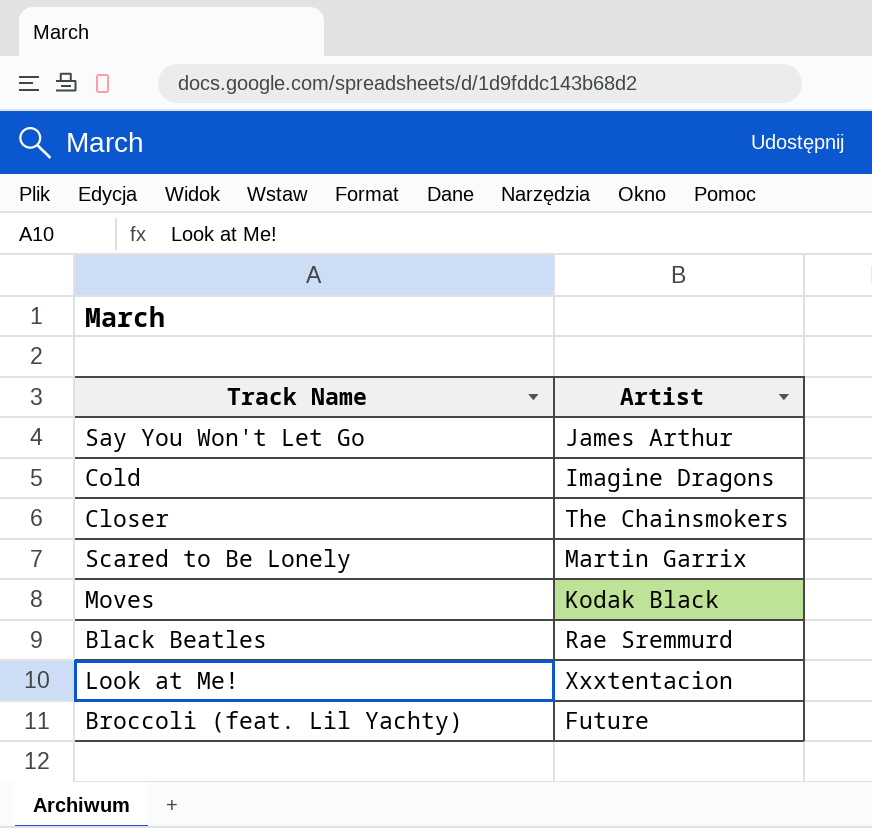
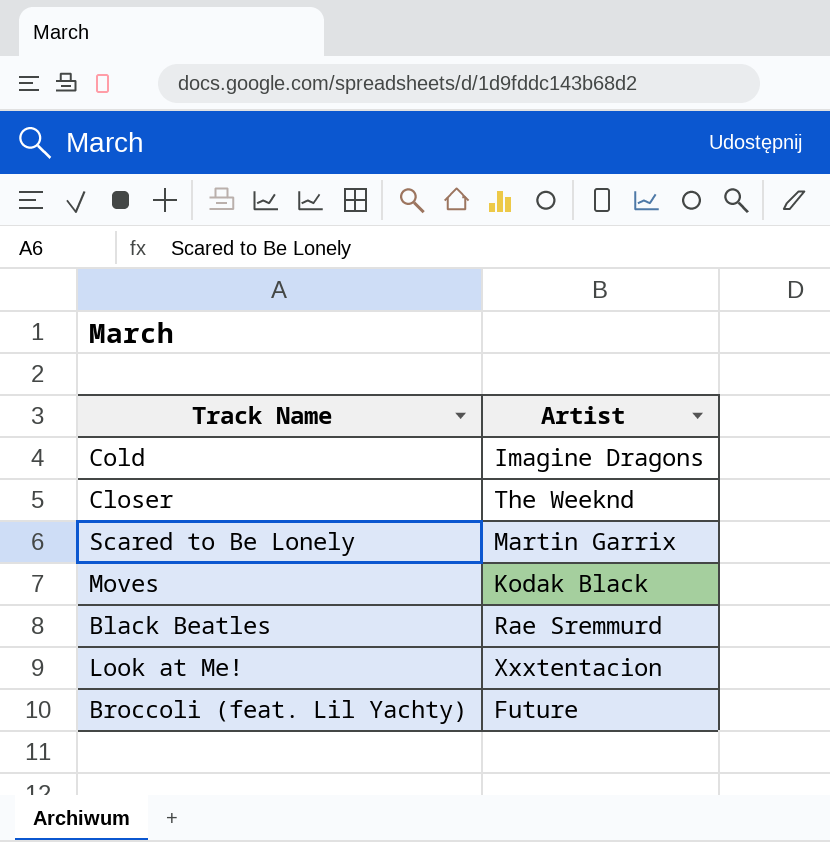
row Say You Won't Let Go: James Arthur -> none
Closer | Artist: The Chainsmokers -> The Weeknd

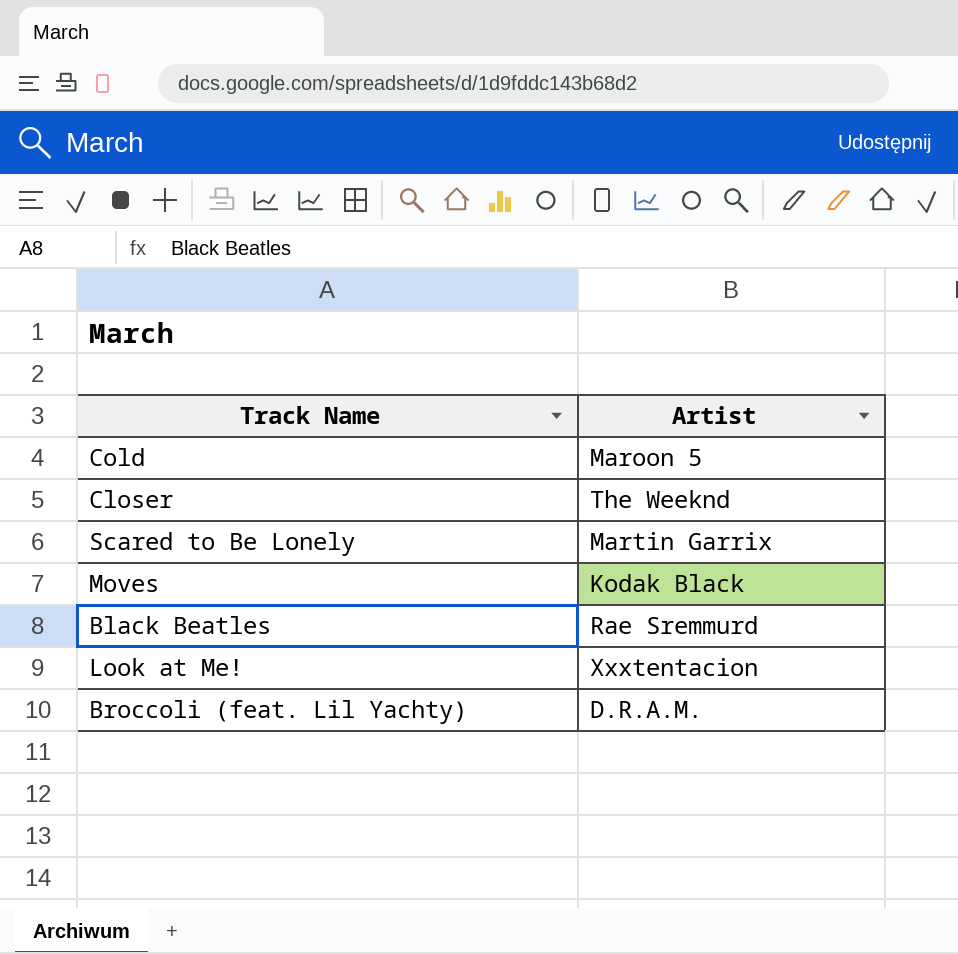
Cold | Artist: Imagine Dragons -> Maroon 5
Broccoli (feat. Lil Yachty) | Artist: Future -> D.R.A.M.

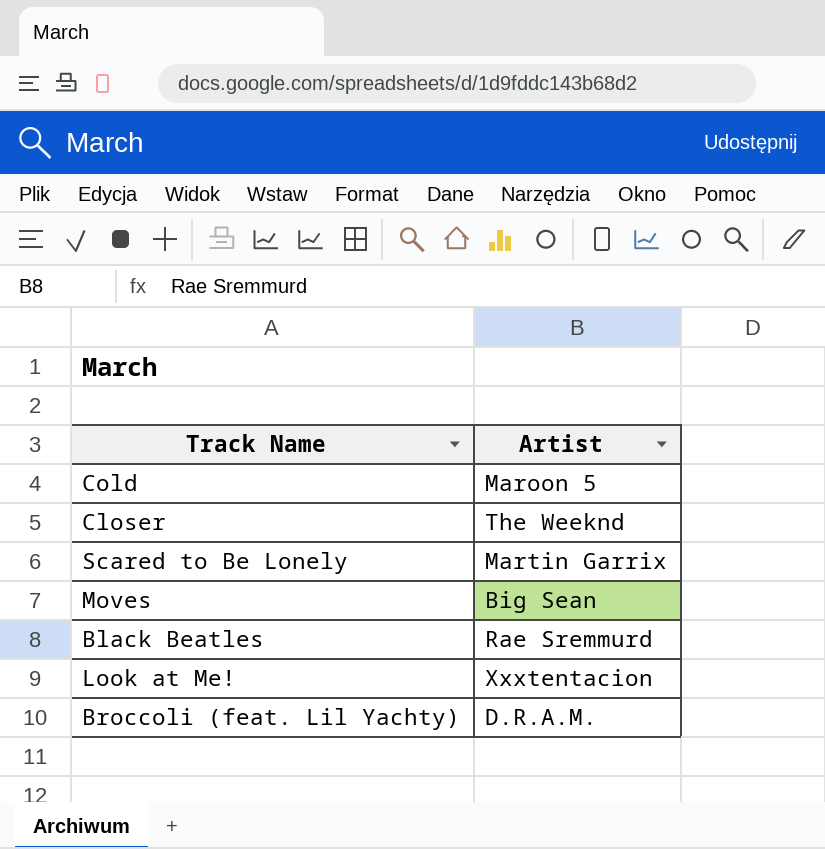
Moves | Artist: Kodak Black -> Big Sean

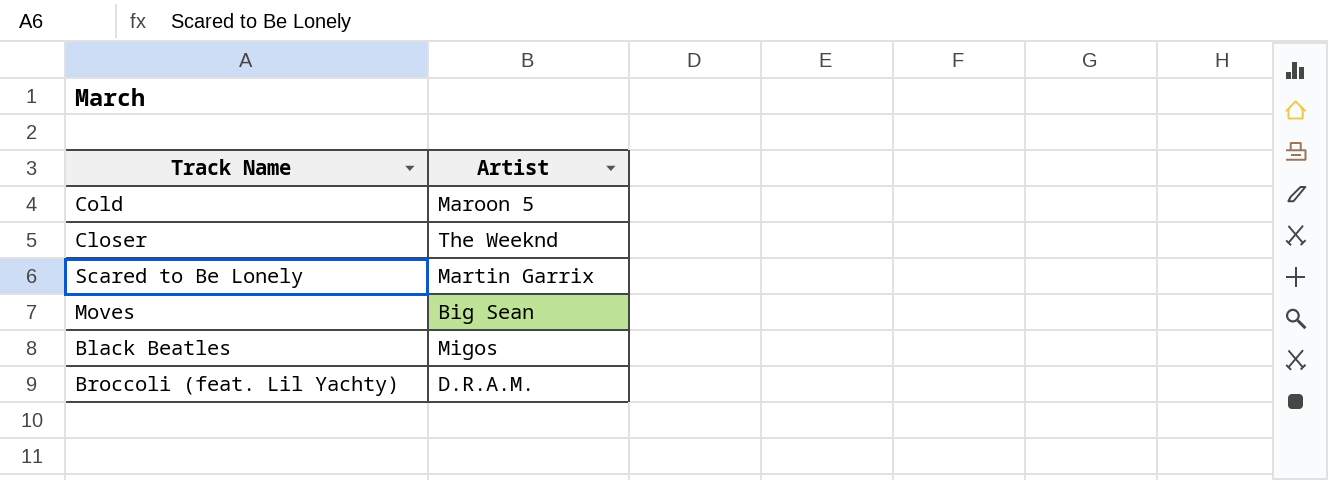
row Look at Me!: Xxxtentacion -> none
Black Beatles | Artist: Rae Sremmurd -> Migos

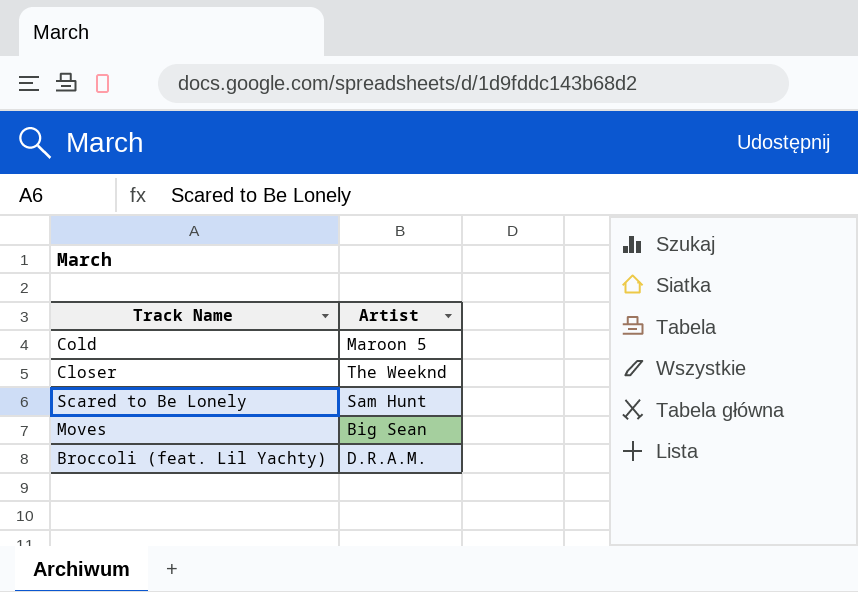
row Black Beatles: Migos -> none
Scared to Be Lonely | Artist: Martin Garrix -> Sam Hunt

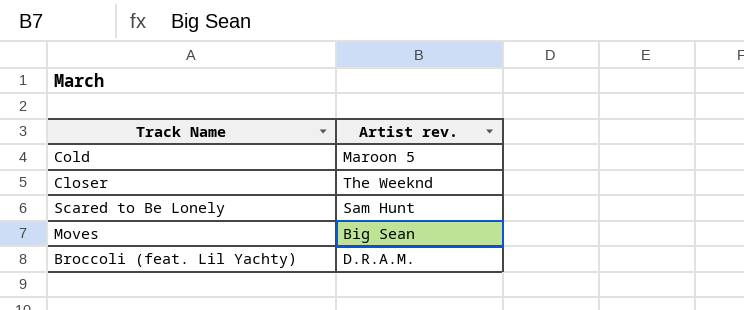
column name: Artist -> Artist rev.

